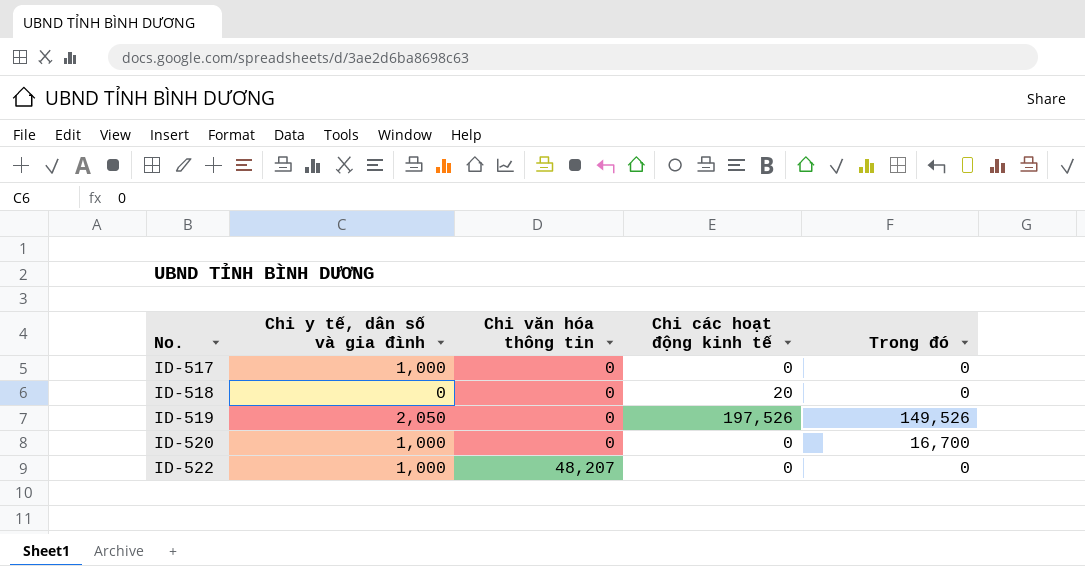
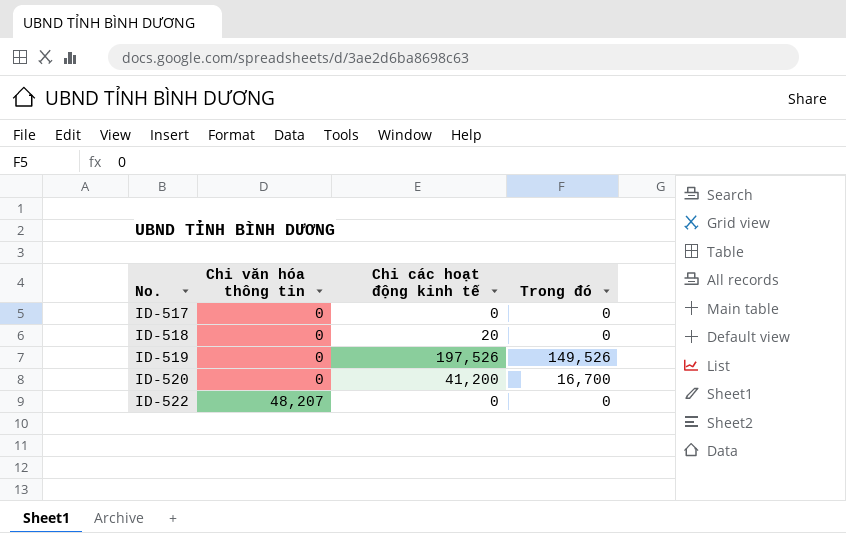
column Chi y tế, dân số và gia đình | position: 2 -> none
ID-520 | Chi các hoạt động kinh tế: 0 -> 41,200

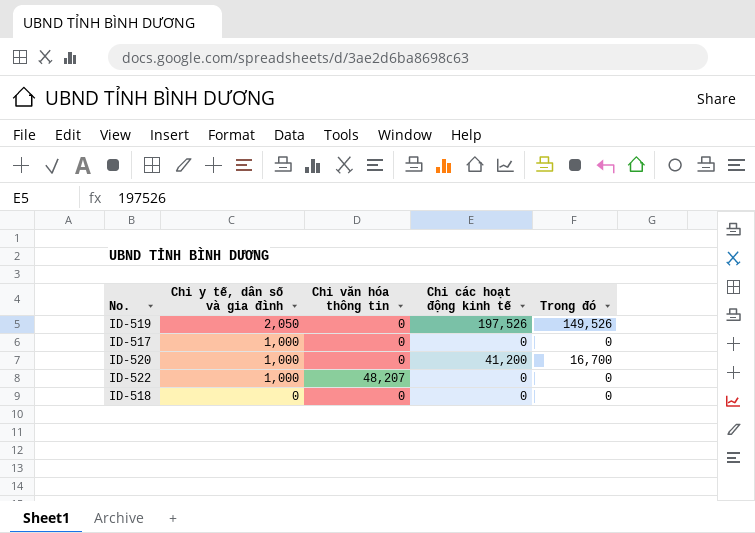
row order: No. ascending -> Chi y tế, dân số và gia đình descending
column Chi y tế, dân số và gia đình | position: none -> 2
ID-518 | Chi các hoạt động kinh tế: 20 -> 0

